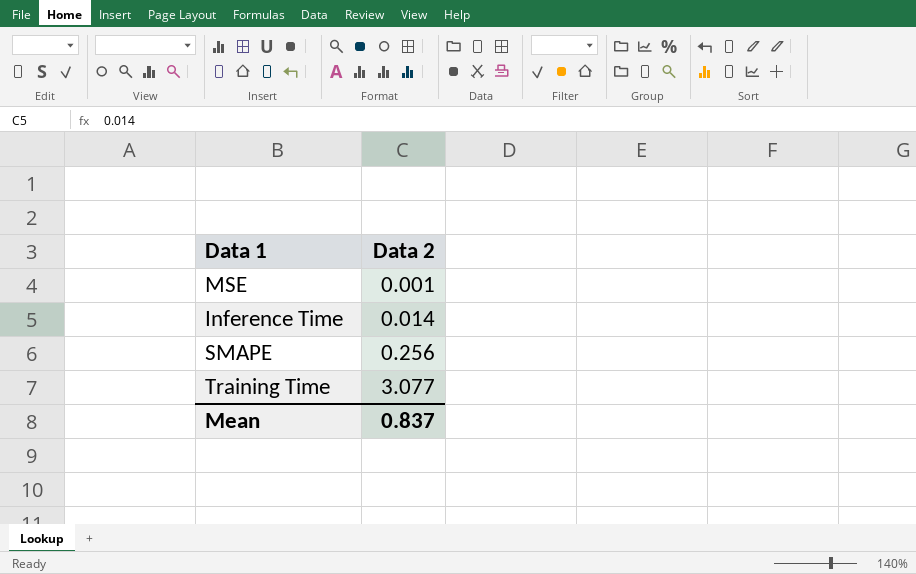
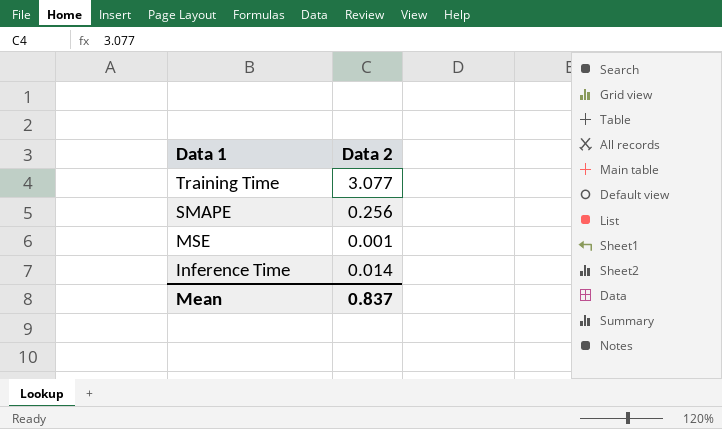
row order: Data 2 ascending -> Data 1 descending

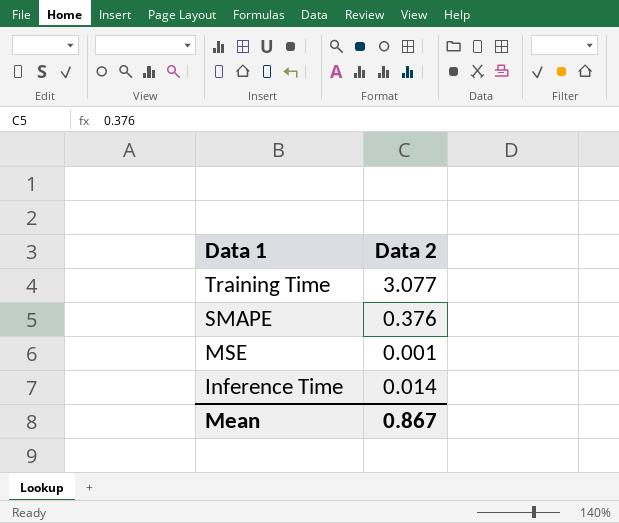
SMAPE | Data 2: 0.256 -> 0.376
Mean | Data 2: 0.837 -> 0.867

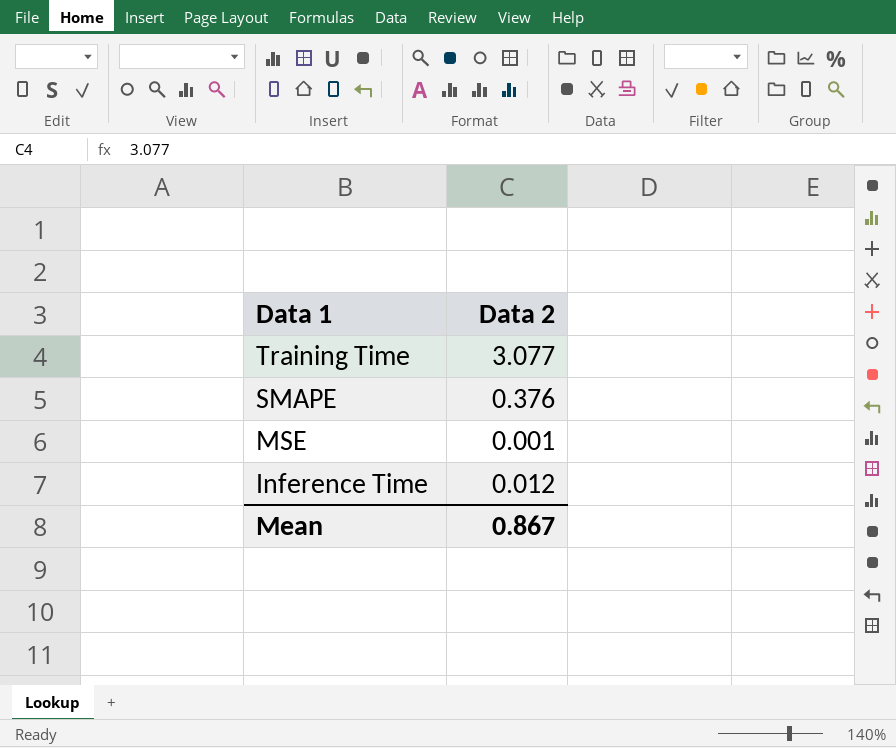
Inference Time | Data 2: 0.014 -> 0.012

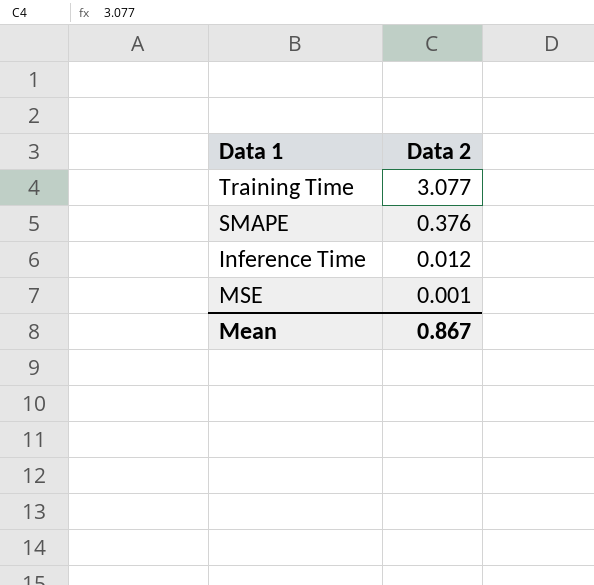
row order: Data 1 descending -> Data 2 descending

